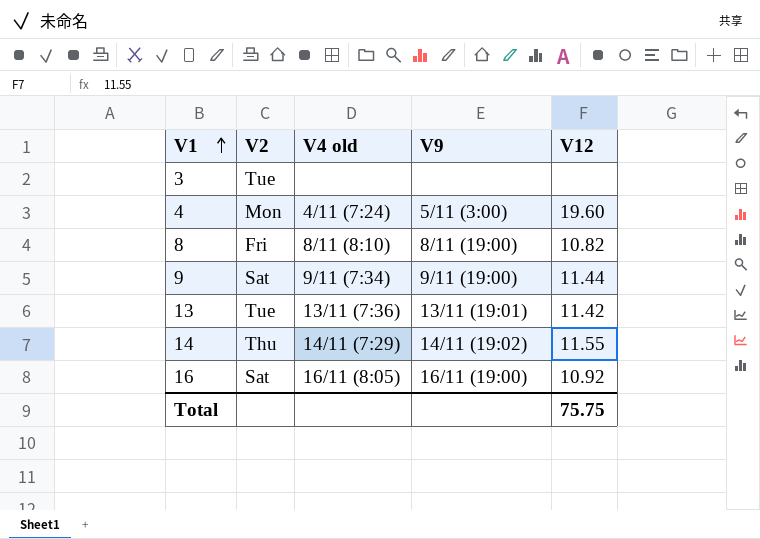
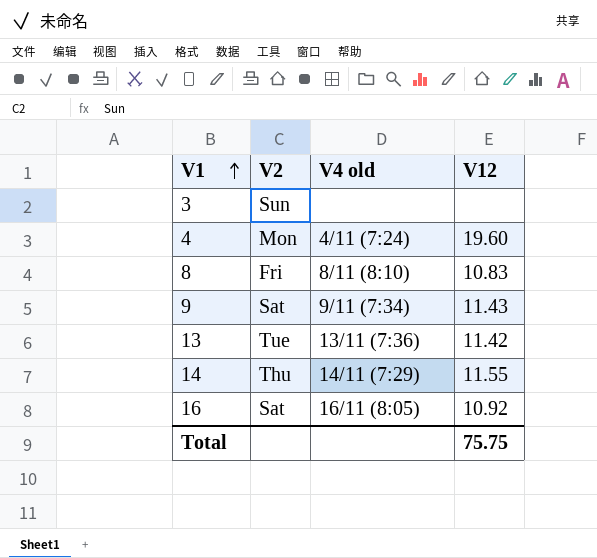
column V9 | position: 4 -> none
3 | V2: Tue -> Sun
8 | V12: 10.82 -> 10.83
9 | V12: 11.44 -> 11.43

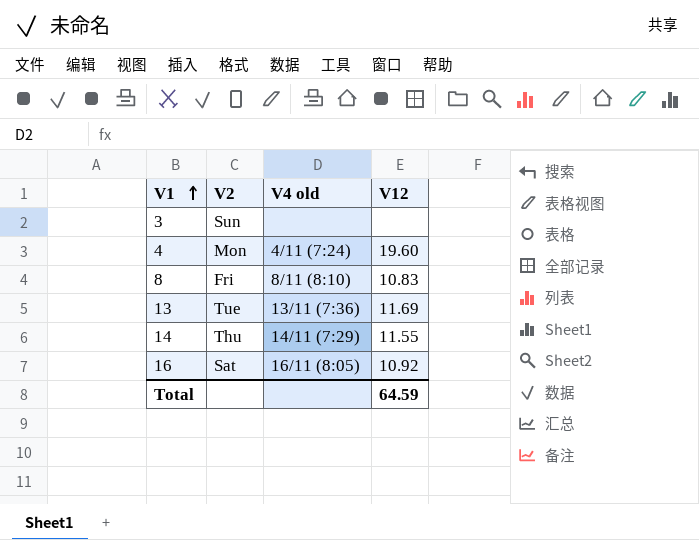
row 9: Sat | 9/11 (7:34) | 11.43 -> none
13 | V12: 11.42 -> 11.69
Total | V12: 75.75 -> 64.59

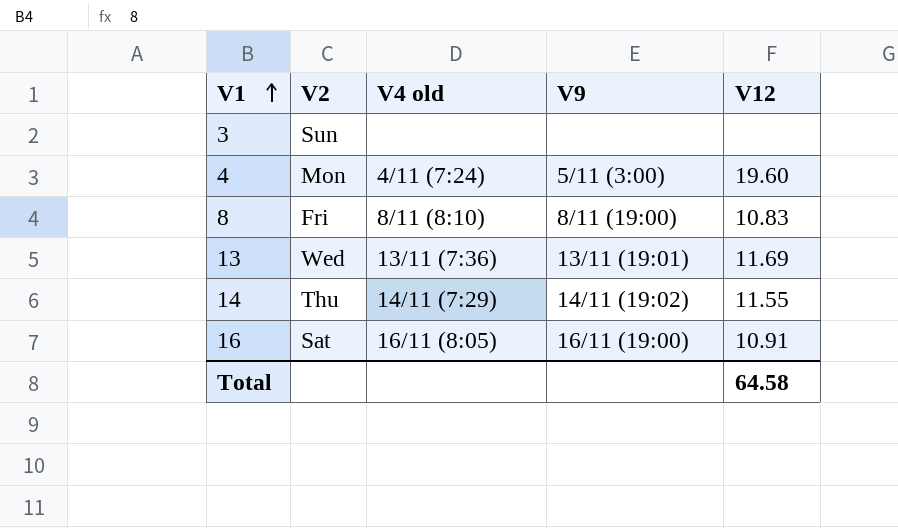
column V9 | position: none -> 4
13 | V2: Tue -> Wed
16 | V12: 10.92 -> 10.91
Total | V12: 64.59 -> 64.58

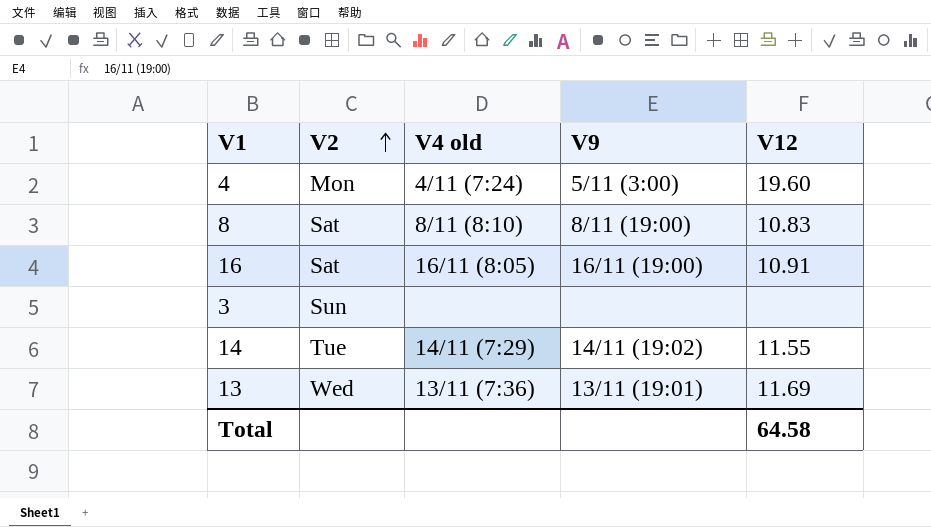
row order: V1 ascending -> V2 ascending
8 | V2: Fri -> Sat
14 | V2: Thu -> Tue

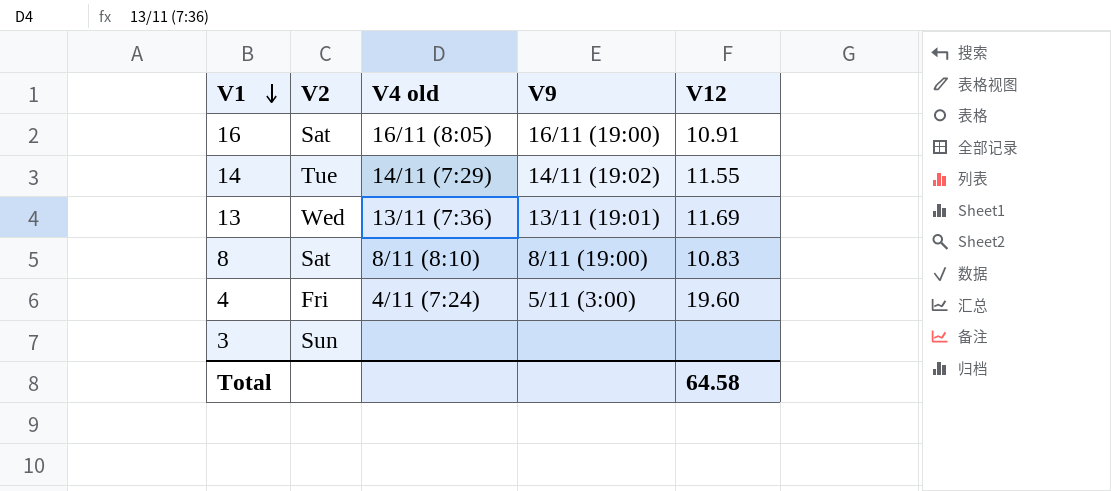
row order: V2 ascending -> V1 descending
4 | V2: Mon -> Fri

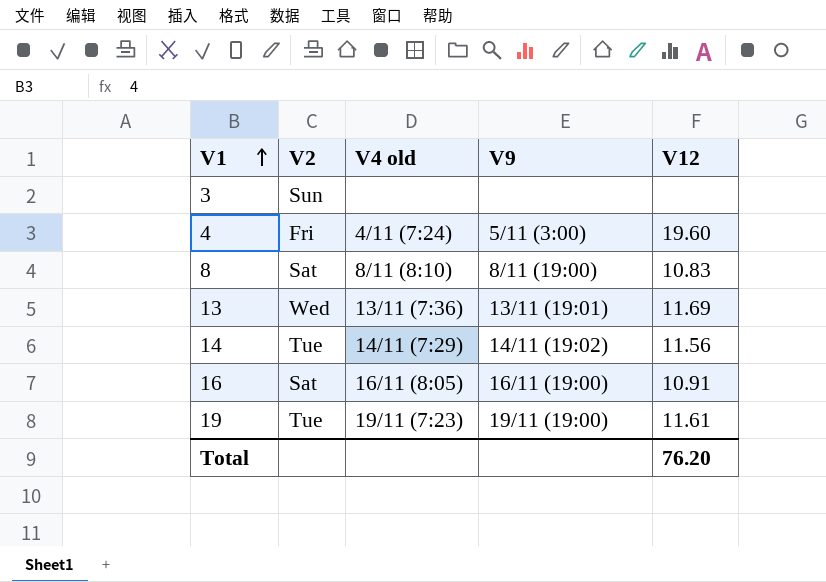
row order: V1 descending -> V1 ascending
14 | V12: 11.55 -> 11.56
row 19: none -> Tue | 19/11 (7:23) | 19/11 (19:00) | 11.61
Total | V12: 64.58 -> 76.20

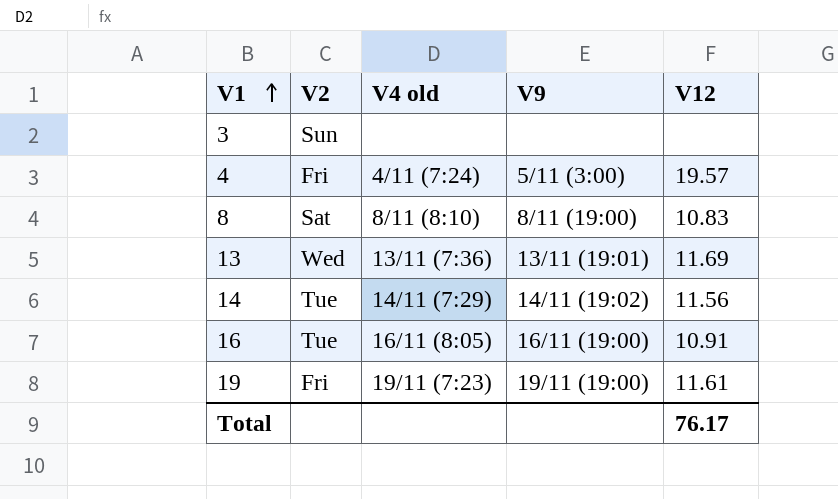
4 | V12: 19.60 -> 19.57
16 | V2: Sat -> Tue
19 | V2: Tue -> Fri
Total | V12: 76.20 -> 76.17

